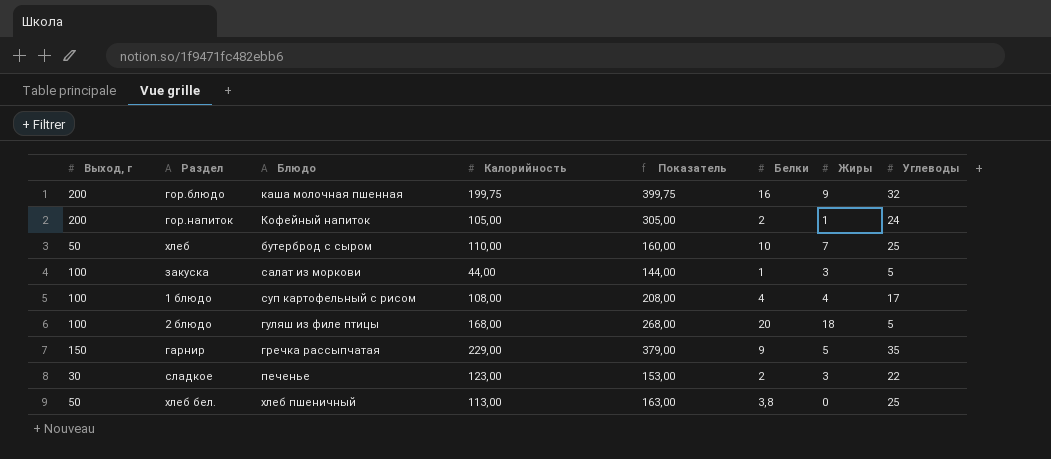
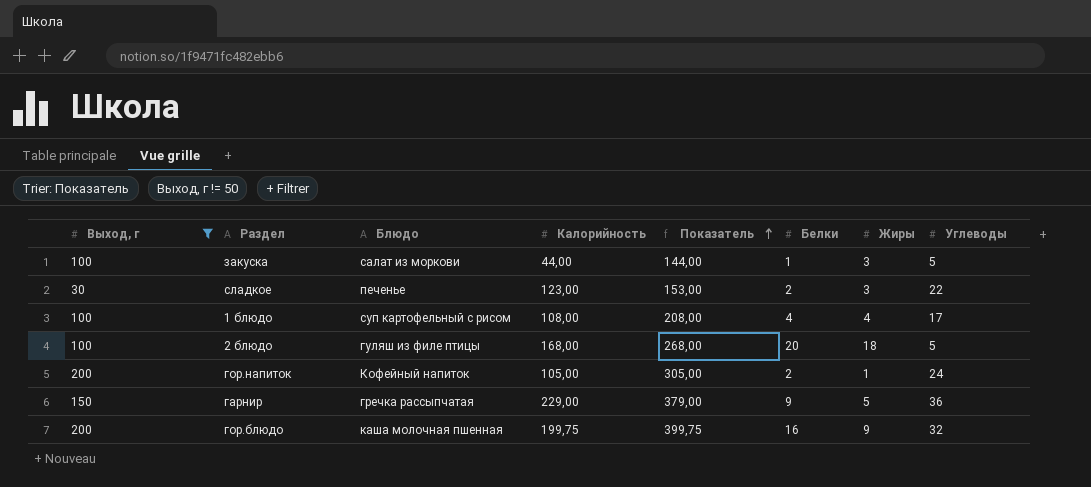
filter: none -> Выход, г != 50
row order: none -> Показатель ascending
гарнир | Углеводы: 35 -> 36

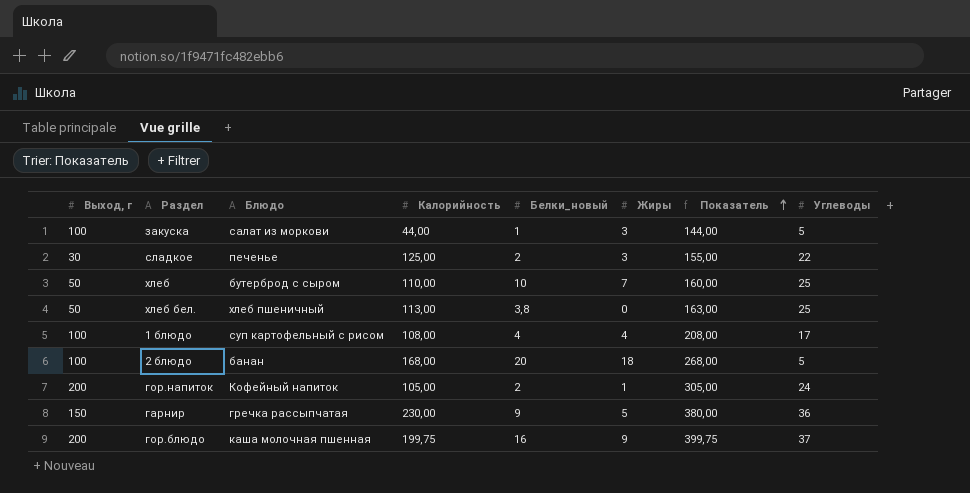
filter: Выход, г != 50 -> none
column name: Белки -> Белки_новый
column Показатель | position: 5 -> 7
сладкое | Калорийность: 123,00 -> 125,00
сладкое | Показатель: 153,00 -> 155,00
2 блюдо | Блюдо: гуляш из филе птицы -> банан
гарнир | Калорийность: 229,00 -> 230,00
гарнир | Показатель: 379,00 -> 380,00
гор.блюдо | Углеводы: 32 -> 37

